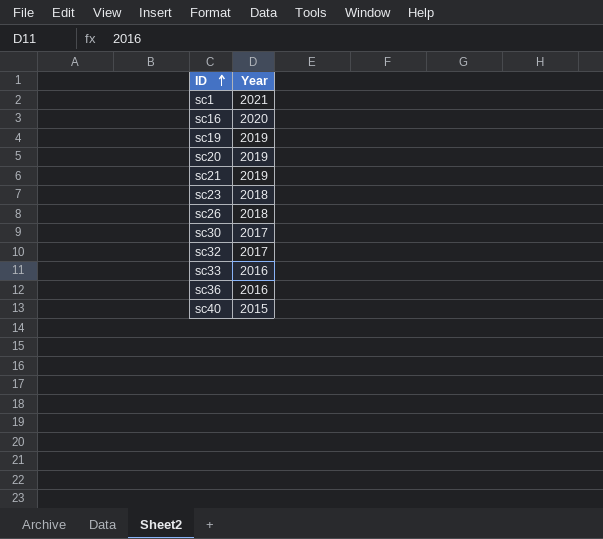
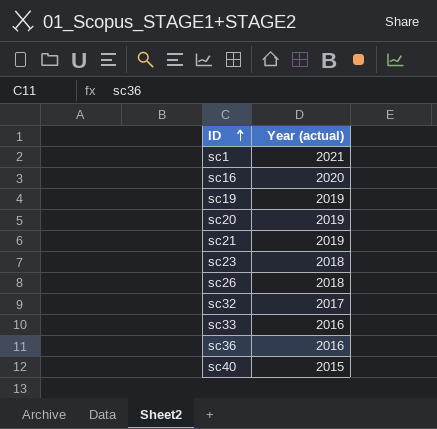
column name: Year -> Year (actual)
row sc30: 2017 -> none

